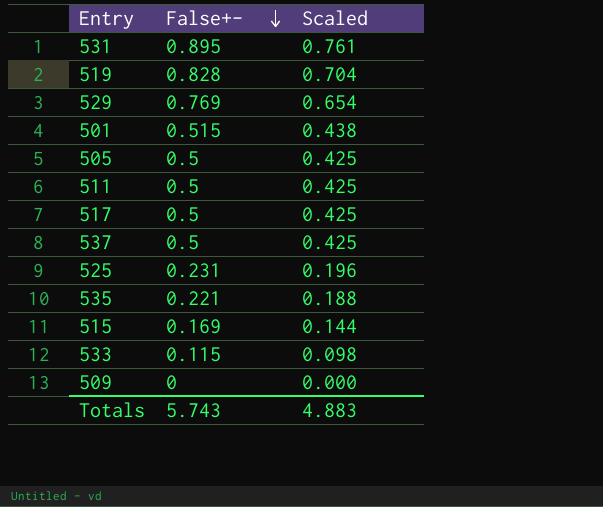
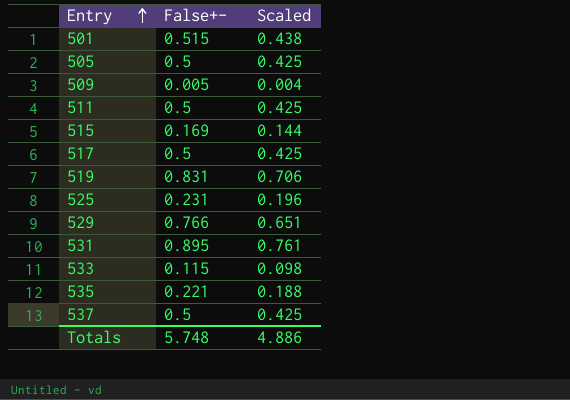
row order: False+- descending -> Entry ascending
509 | False+-: 0 -> 0.005
509 | Scaled: 0.000 -> 0.004
519 | False+-: 0.828 -> 0.831
519 | Scaled: 0.704 -> 0.706
529 | False+-: 0.769 -> 0.766
529 | Scaled: 0.654 -> 0.651
Totals | False+-: 5.743 -> 5.748
Totals | Scaled: 4.883 -> 4.886

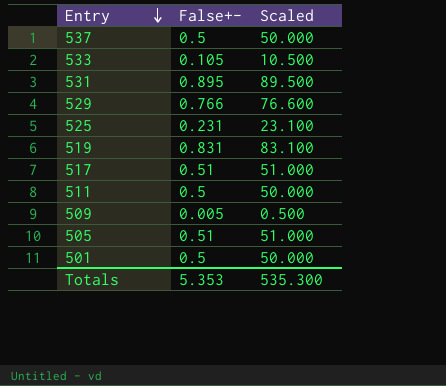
row order: Entry ascending -> Entry descending
column Scaled | formula: [False+-] * 0.85 -> [False+-] * 100
row 515: 0.169 | 0.144 -> none
row 535: 0.221 | 0.188 -> none
533 | False+-: 0.115 -> 0.105
517 | False+-: 0.5 -> 0.51
505 | False+-: 0.5 -> 0.51
501 | False+-: 0.515 -> 0.5
Totals | False+-: 5.748 -> 5.353
Totals | Scaled: 4.886 -> 535.300

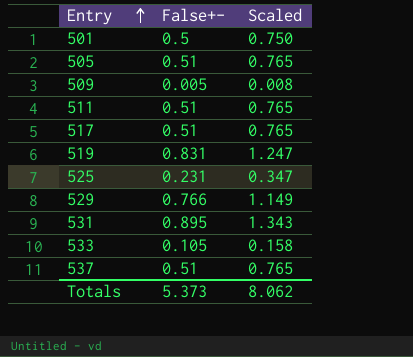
row order: Entry descending -> Entry ascending
column Scaled | formula: [False+-] * 100 -> [False+-] * 1.5
511 | False+-: 0.5 -> 0.51
537 | False+-: 0.5 -> 0.51
Totals | False+-: 5.353 -> 5.373
Totals | Scaled: 535.300 -> 8.062

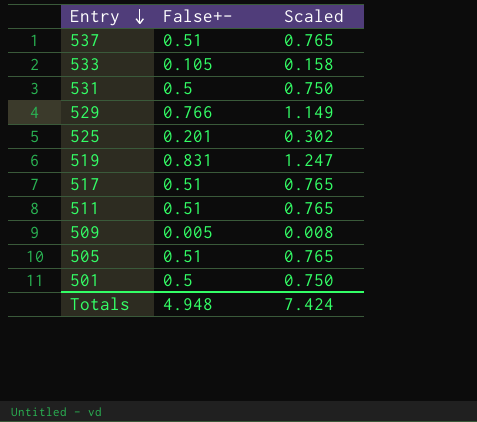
row order: Entry ascending -> Entry descending
531 | False+-: 0.895 -> 0.5
531 | Scaled: 1.343 -> 0.750
525 | False+-: 0.231 -> 0.201
525 | Scaled: 0.347 -> 0.302
Totals | False+-: 5.373 -> 4.948
Totals | Scaled: 8.062 -> 7.424

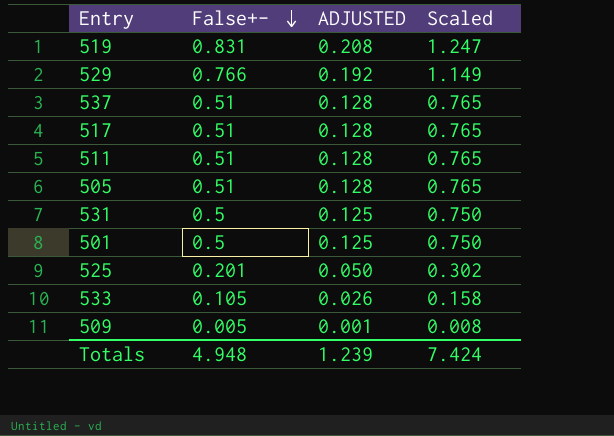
row order: Entry descending -> False+- descending
column ADJUSTED | formula: none -> [False+-] * 0.25

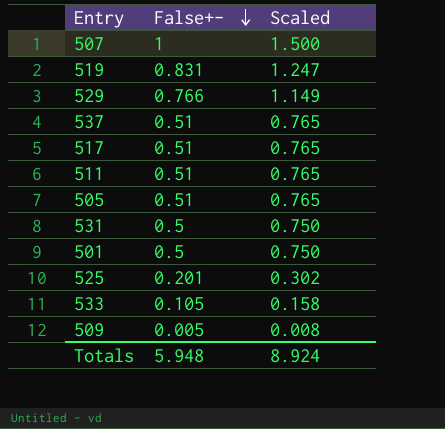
column ADJUSTED | formula: [False+-] * 0.25 -> none
row 507: none -> 1 | 1.500
Totals | False+-: 4.948 -> 5.948
Totals | Scaled: 7.424 -> 8.924

